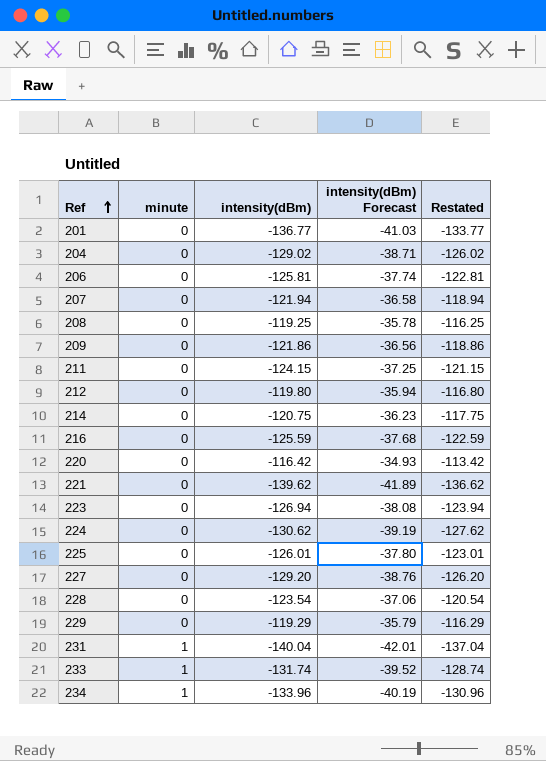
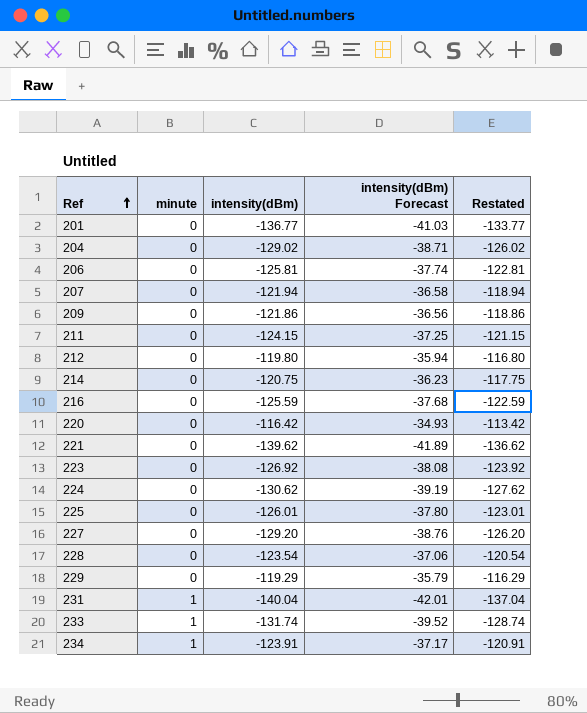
row 208: 0 | -119.25 | -35.78 | -116.25 -> none
223 | intensity(dBm): -126.94 -> -126.92
223 | Restated: -123.94 -> -123.92
234 | intensity(dBm): -133.96 -> -123.91
234 | intensity(dBm) Forecast: -40.19 -> -37.17
234 | Restated: -130.96 -> -120.91

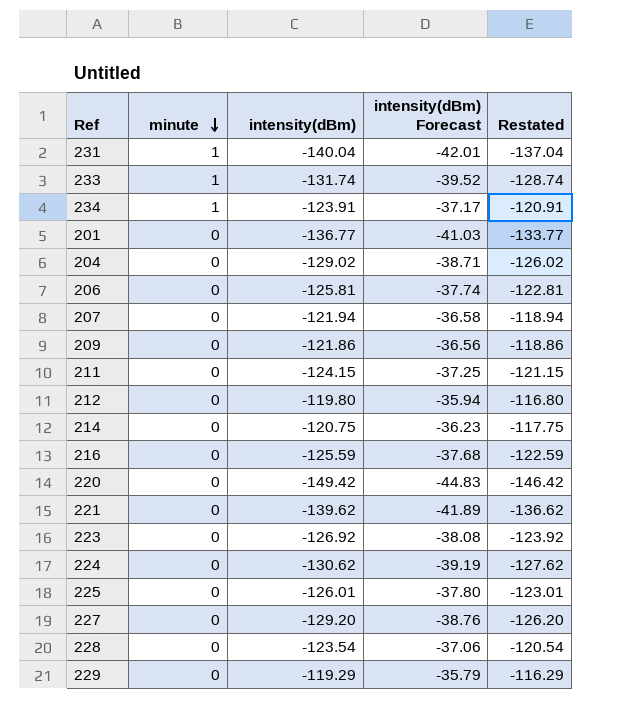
row order: Ref ascending -> minute descending
220 | intensity(dBm): -116.42 -> -149.42
220 | intensity(dBm) Forecast: -34.93 -> -44.83
220 | Restated: -113.42 -> -146.42

